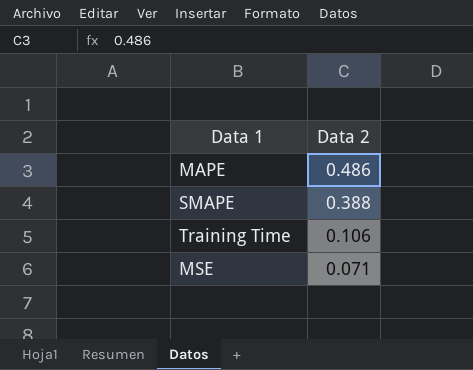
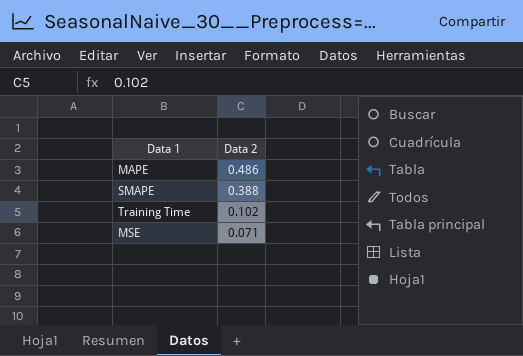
Training Time | Data 2: 0.106 -> 0.102

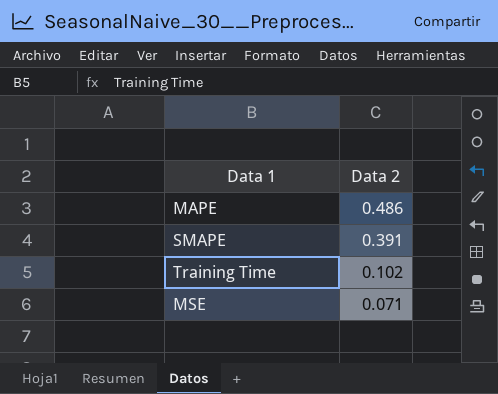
SMAPE | Data 2: 0.388 -> 0.391

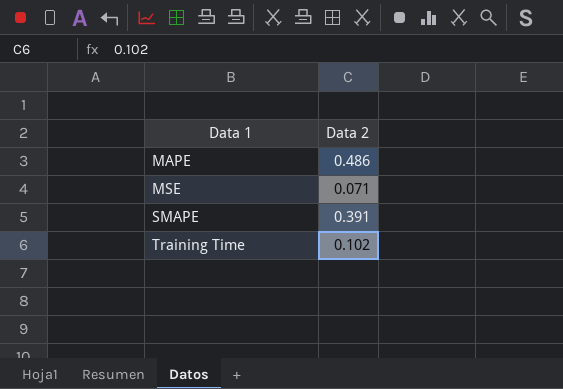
row order: Data 2 descending -> Data 1 ascending

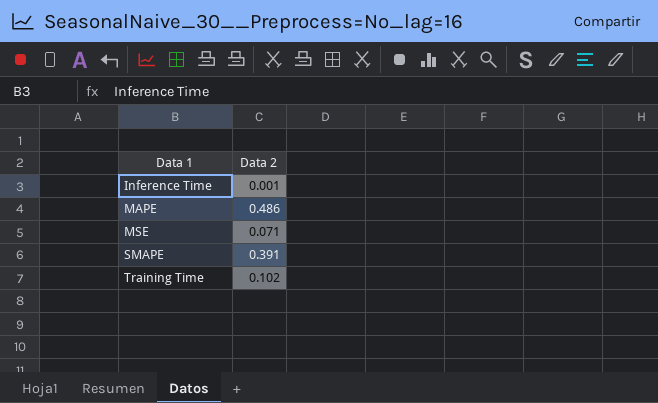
row Inference Time: none -> 0.001

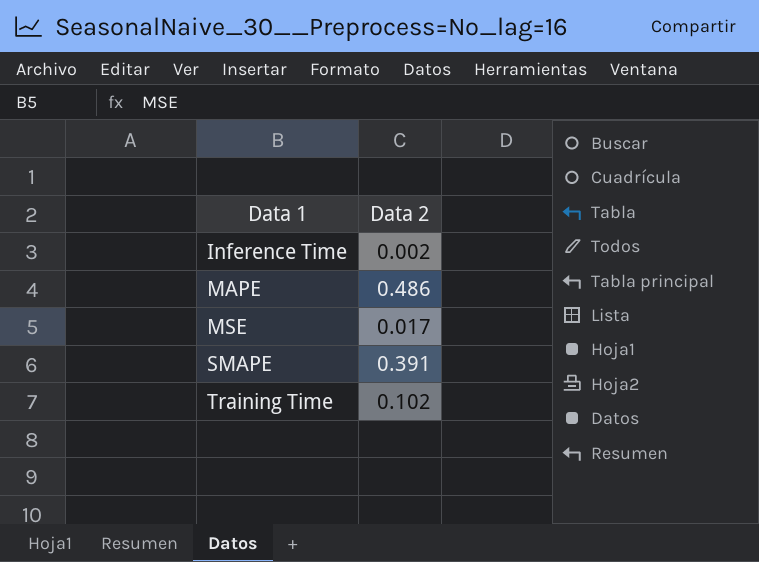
Inference Time | Data 2: 0.001 -> 0.002
MSE | Data 2: 0.071 -> 0.017

